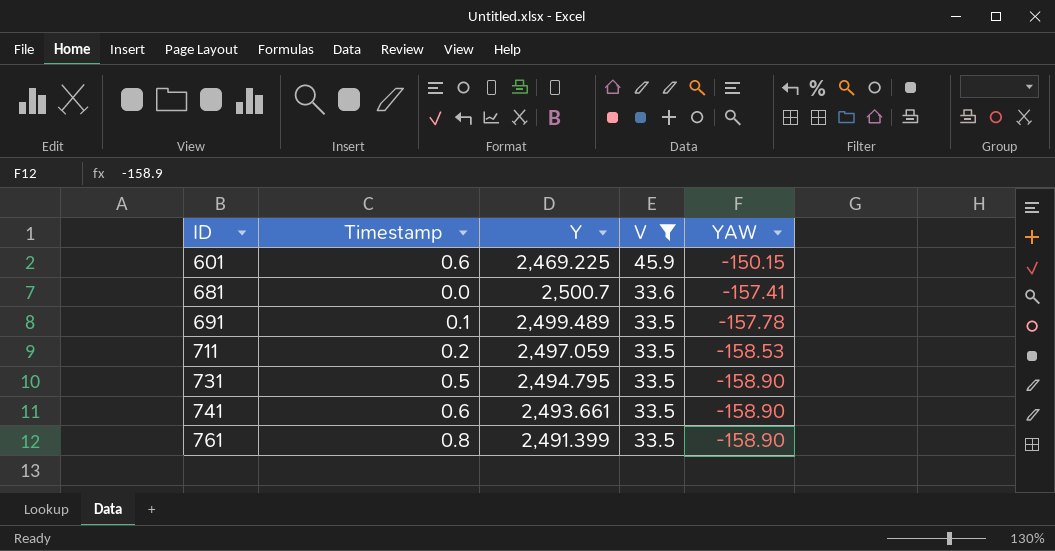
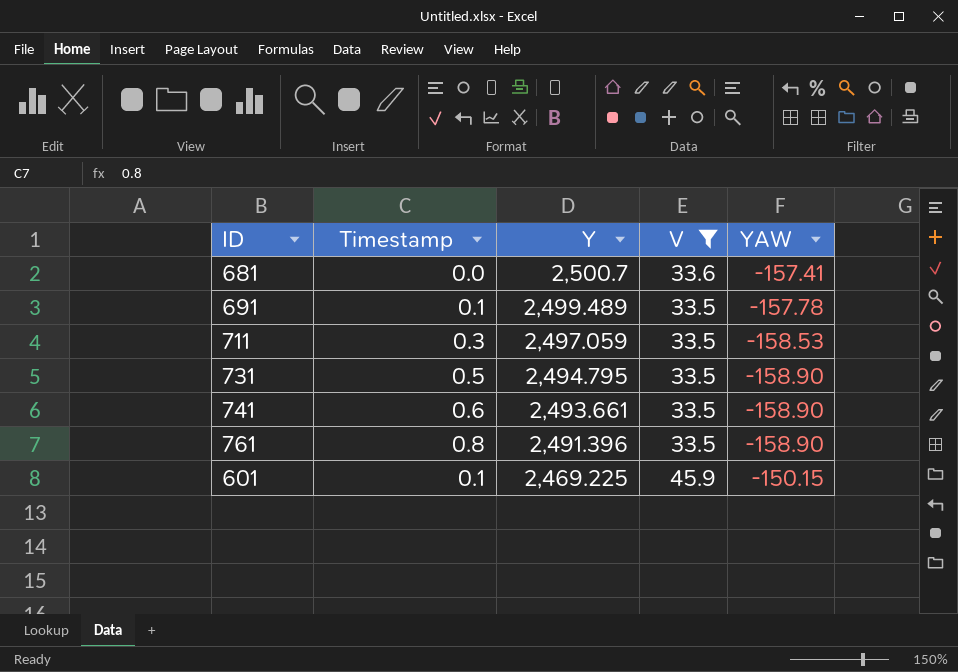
row order: ID ascending -> Y descending
711 | Timestamp: 0.2 -> 0.3
761 | Y: 2,491.399 -> 2,491.396
601 | Timestamp: 0.6 -> 0.1

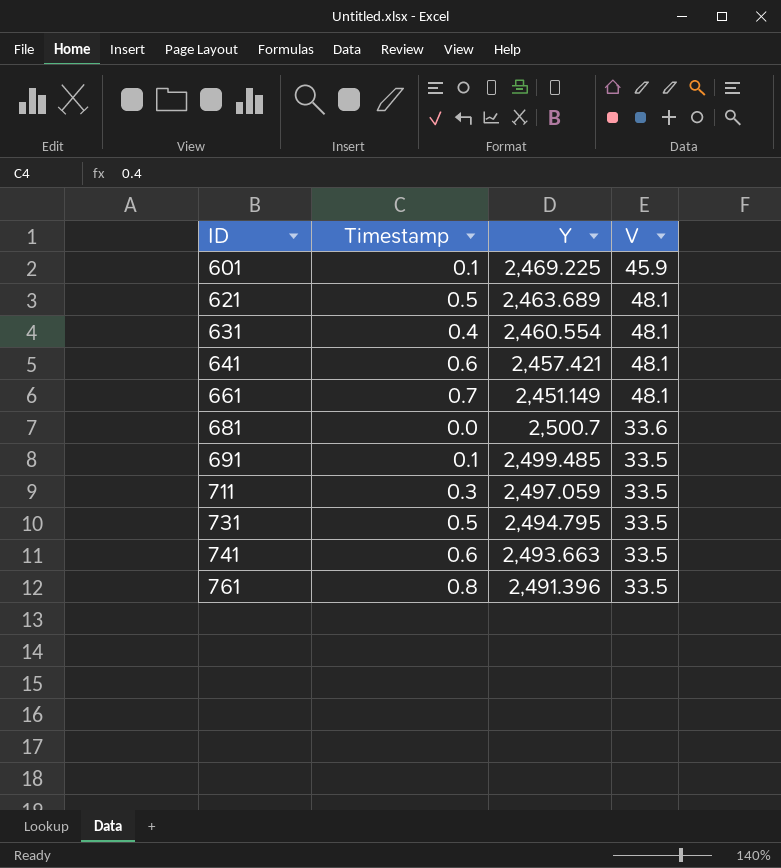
filter: V != 48.1 -> none
row order: Y descending -> ID ascending
column YAW | position: 5 -> none
691 | Y: 2,499.489 -> 2,499.485
741 | Y: 2,493.661 -> 2,493.663

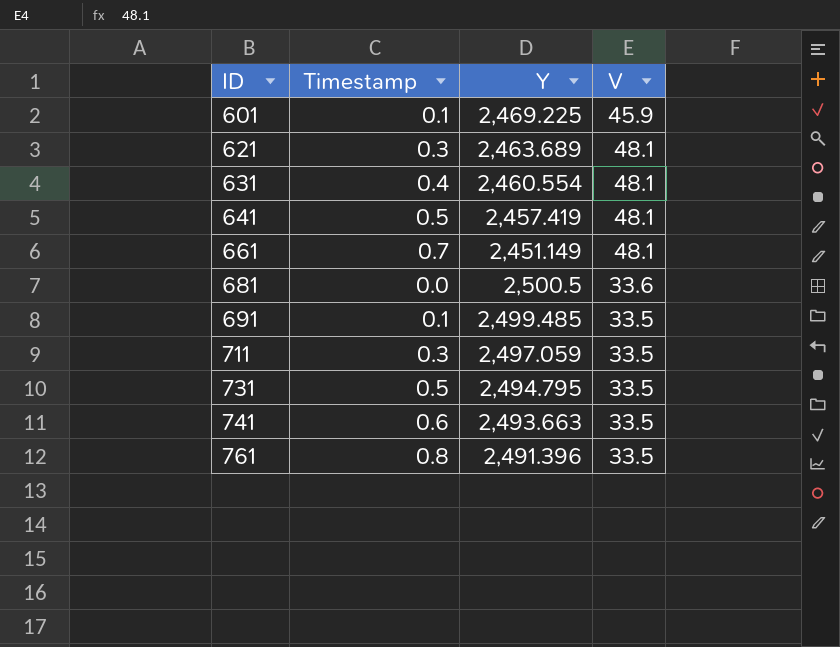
621 | Timestamp: 0.5 -> 0.3
641 | Timestamp: 0.6 -> 0.5
641 | Y: 2,457.421 -> 2,457.419
681 | Y: 2,500.7 -> 2,500.5

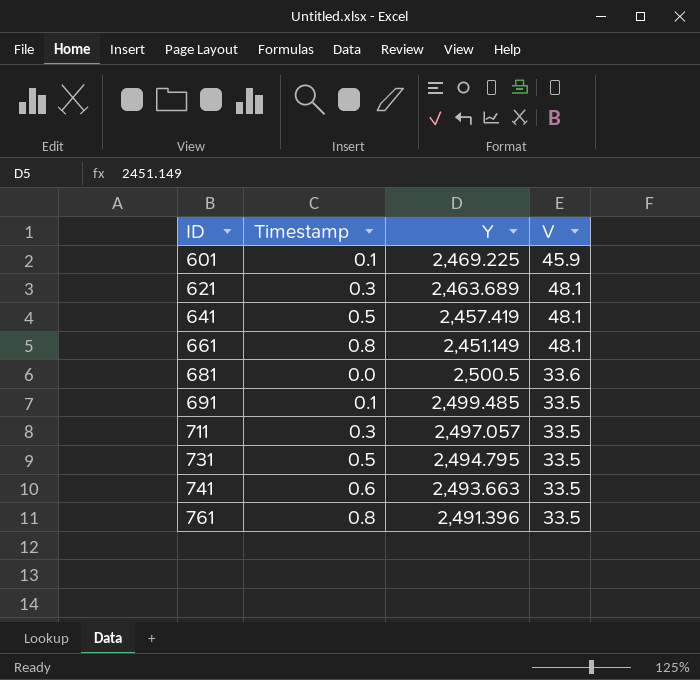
row 631: 0.4 | 2,460.554 | 48.1 -> none
661 | Timestamp: 0.7 -> 0.8
711 | Y: 2,497.059 -> 2,497.057

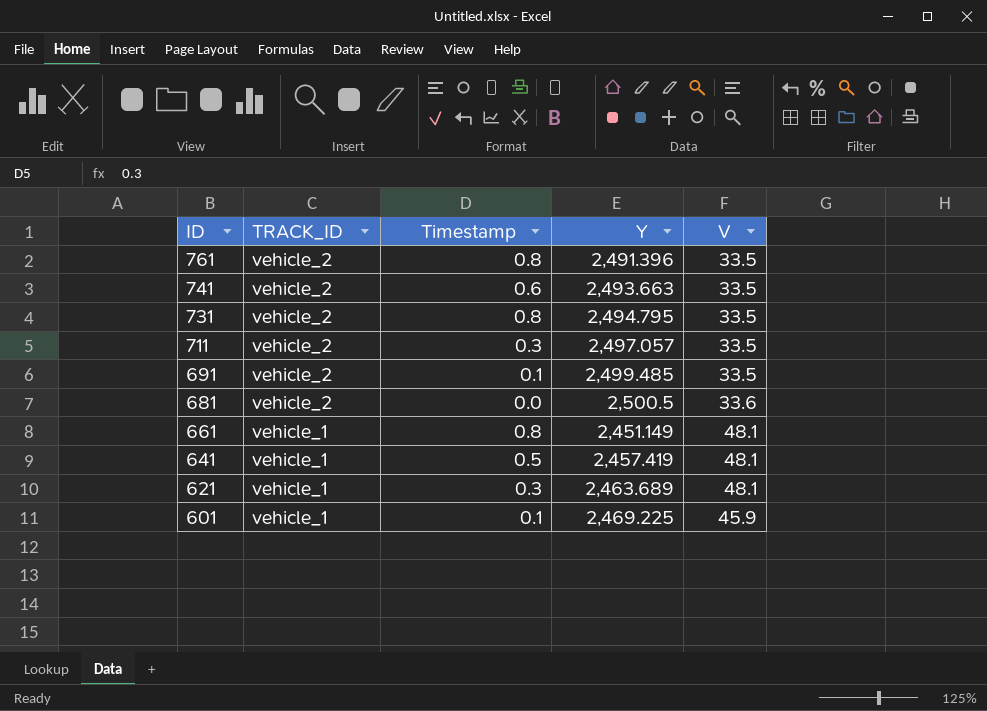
row order: ID ascending -> ID descending
column TRACK_ID | position: none -> 2
731 | Timestamp: 0.5 -> 0.8

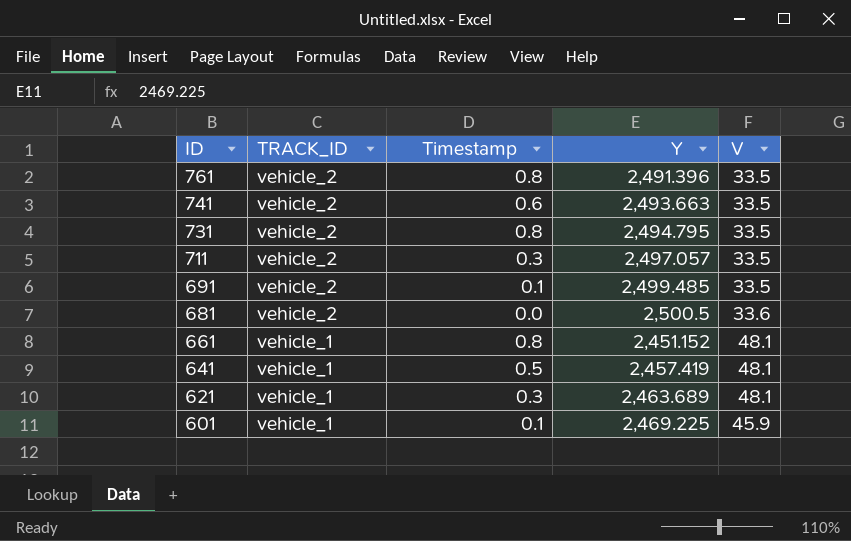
661 | Y: 2,451.149 -> 2,451.152

